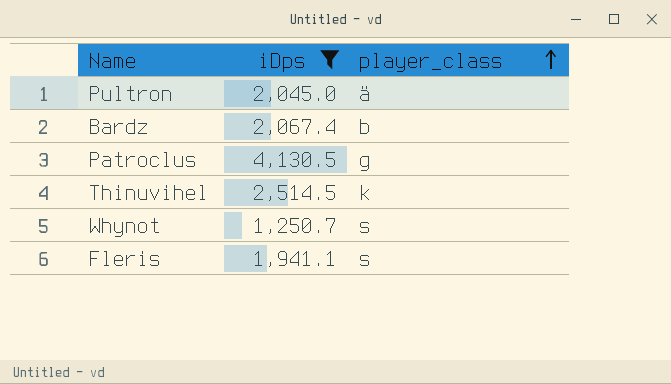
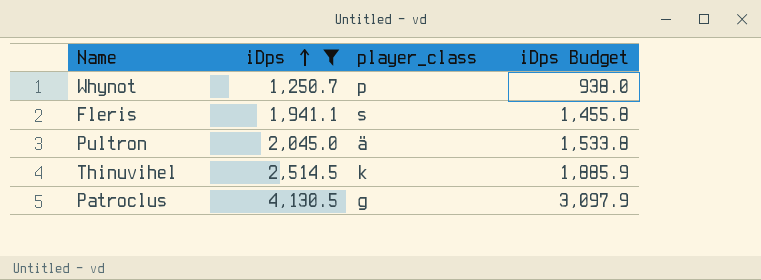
row order: player_class ascending -> iDps ascending
column iDps Budget | formula: none -> [iDps] * 0.75
row Bardz: 2,067.4 | b -> none
Whynot | player_class: s -> p

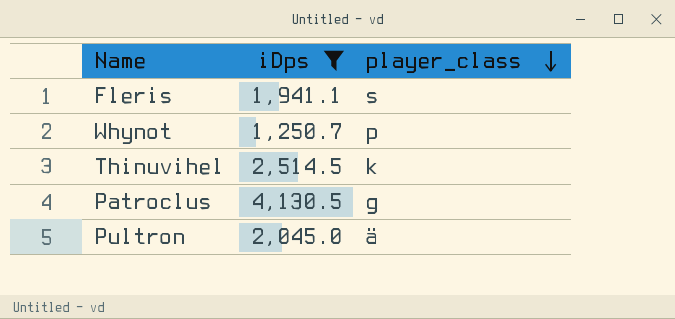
row order: iDps ascending -> player_class descending
column iDps Budget | formula: [iDps] * 0.75 -> none

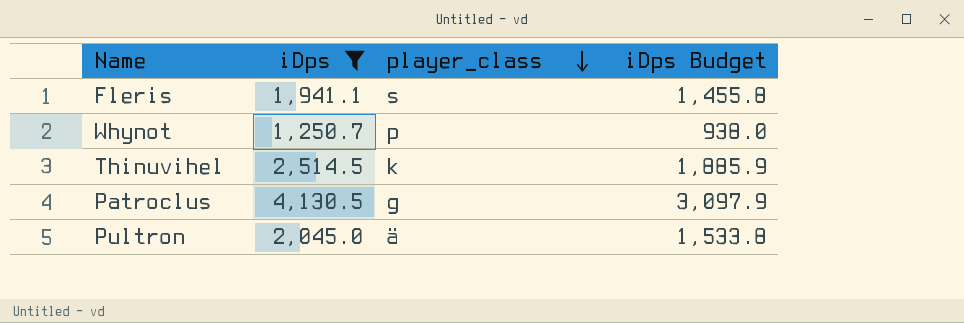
column iDps Budget | formula: none -> [iDps] * 0.75

